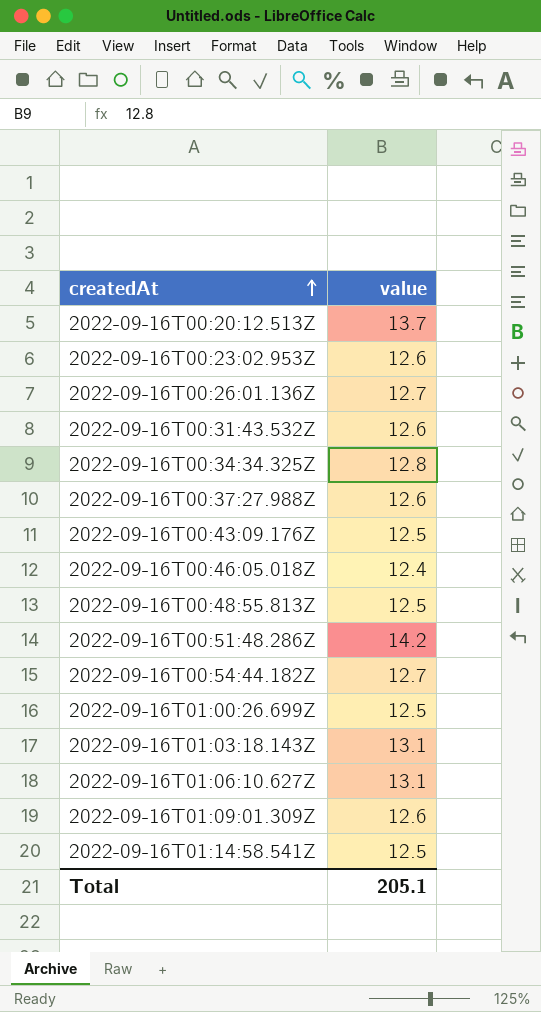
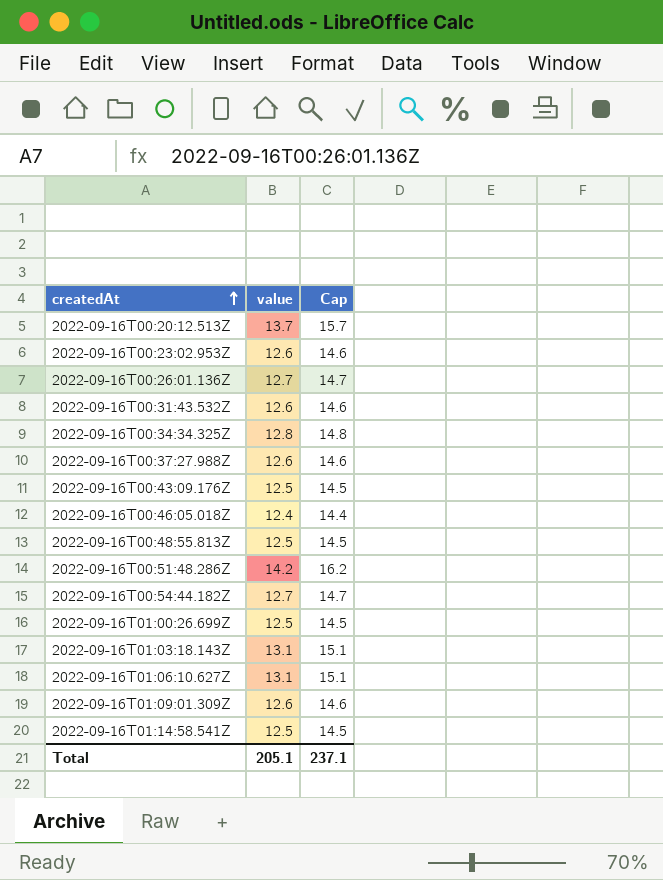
column Cap | formula: none -> [value] + 2

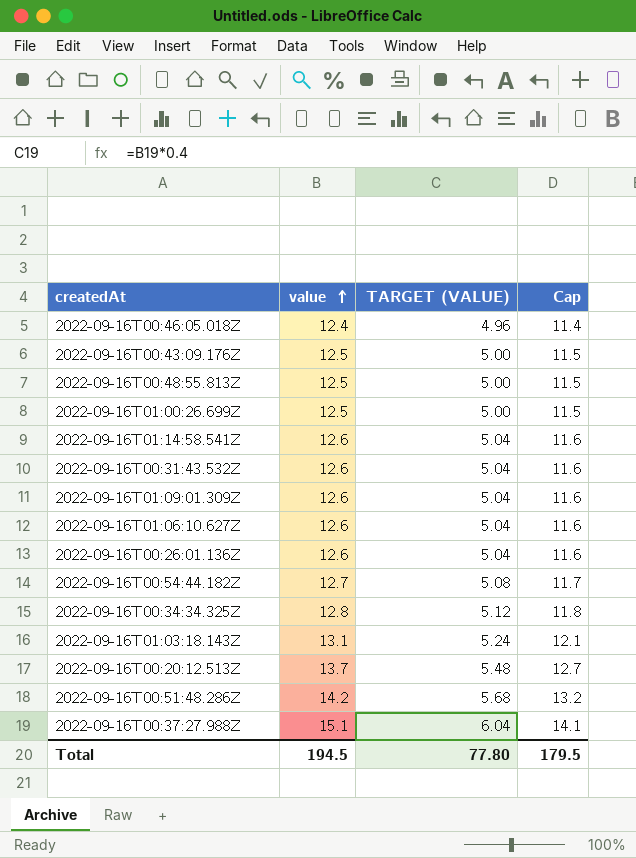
row order: createdAt ascending -> value ascending
column TARGET (VALUE) | formula: none -> [value] * 0.4
column Cap | formula: [value] + 2 -> [value] - 1
row 2022-09-16T00:23:02.953Z: 12.6 | 14.6 -> none
2022-09-16T01:14:58.541Z | value: 12.5 -> 12.6
2022-09-16T01:06:10.627Z | value: 13.1 -> 12.6
2022-09-16T00:26:01.136Z | value: 12.7 -> 12.6
2022-09-16T00:37:27.988Z | value: 12.6 -> 15.1
Total | value: 205.1 -> 194.5
Total | Cap: 237.1 -> 179.5

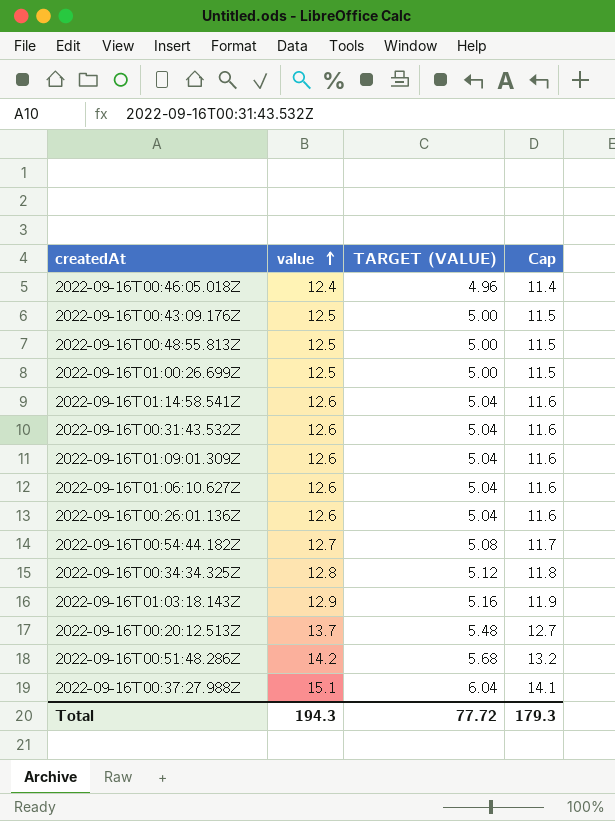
2022-09-16T01:03:18.143Z | value: 13.1 -> 12.9
2022-09-16T01:03:18.143Z | TARGET (VALUE): 5.24 -> 5.16
2022-09-16T01:03:18.143Z | Cap: 12.1 -> 11.9
Total | value: 194.5 -> 194.3
Total | TARGET (VALUE): 77.80 -> 77.72
Total | Cap: 179.5 -> 179.3

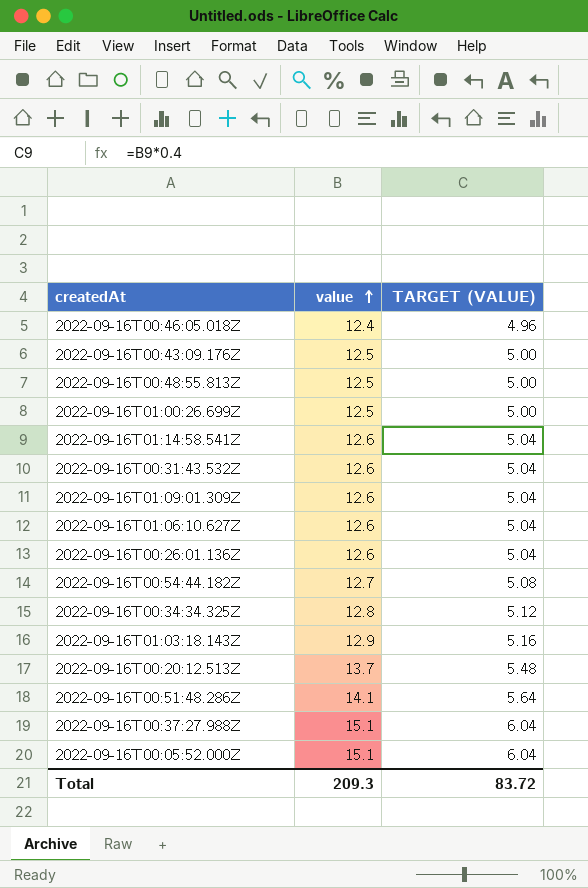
column Cap | formula: [value] - 1 -> none
2022-09-16T00:51:48.286Z | value: 14.2 -> 14.1
2022-09-16T00:51:48.286Z | TARGET (VALUE): 5.68 -> 5.64
row 2022-09-16T00:05:52.000Z: none -> 15.1 | 6.04
Total | value: 194.3 -> 209.3
Total | TARGET (VALUE): 77.72 -> 83.72

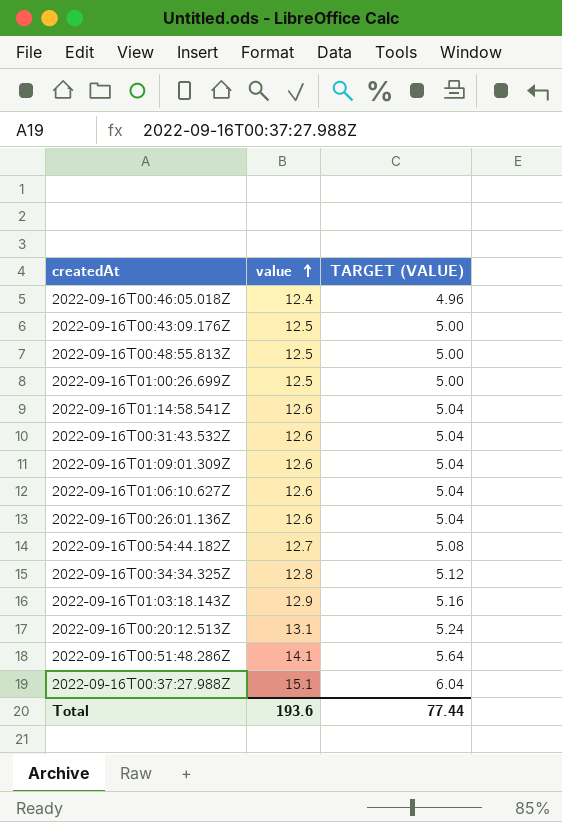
row 2022-09-16T00:05:52.000Z: 15.1 | 6.04 -> none
2022-09-16T00:20:12.513Z | value: 13.7 -> 13.1
2022-09-16T00:20:12.513Z | TARGET (VALUE): 5.48 -> 5.24
Total | value: 209.3 -> 193.6
Total | TARGET (VALUE): 83.72 -> 77.44

